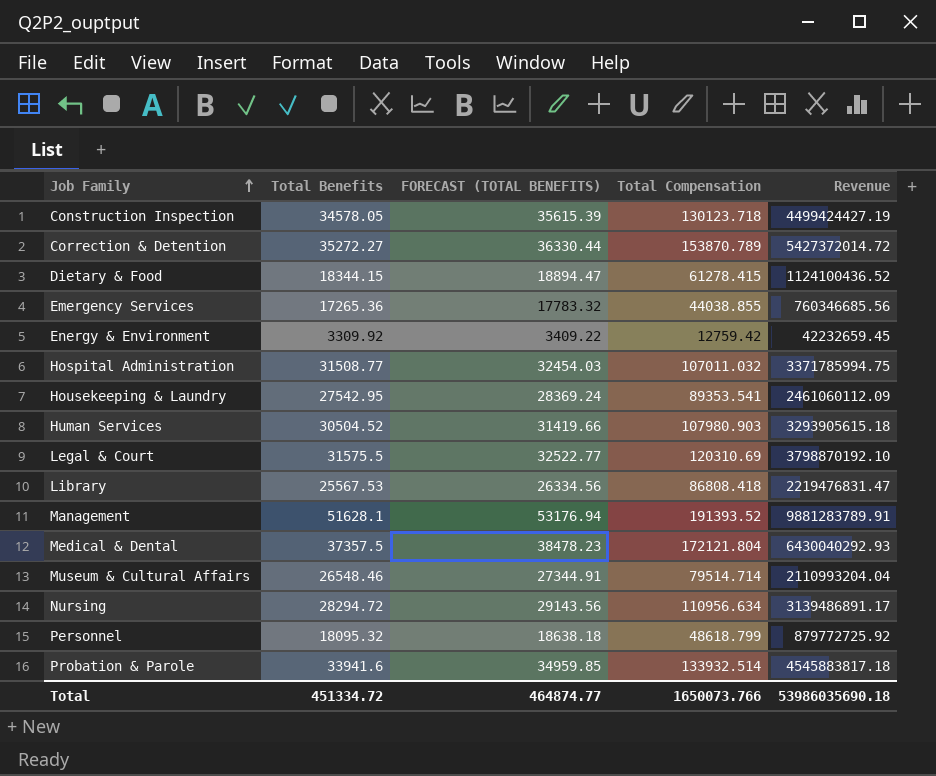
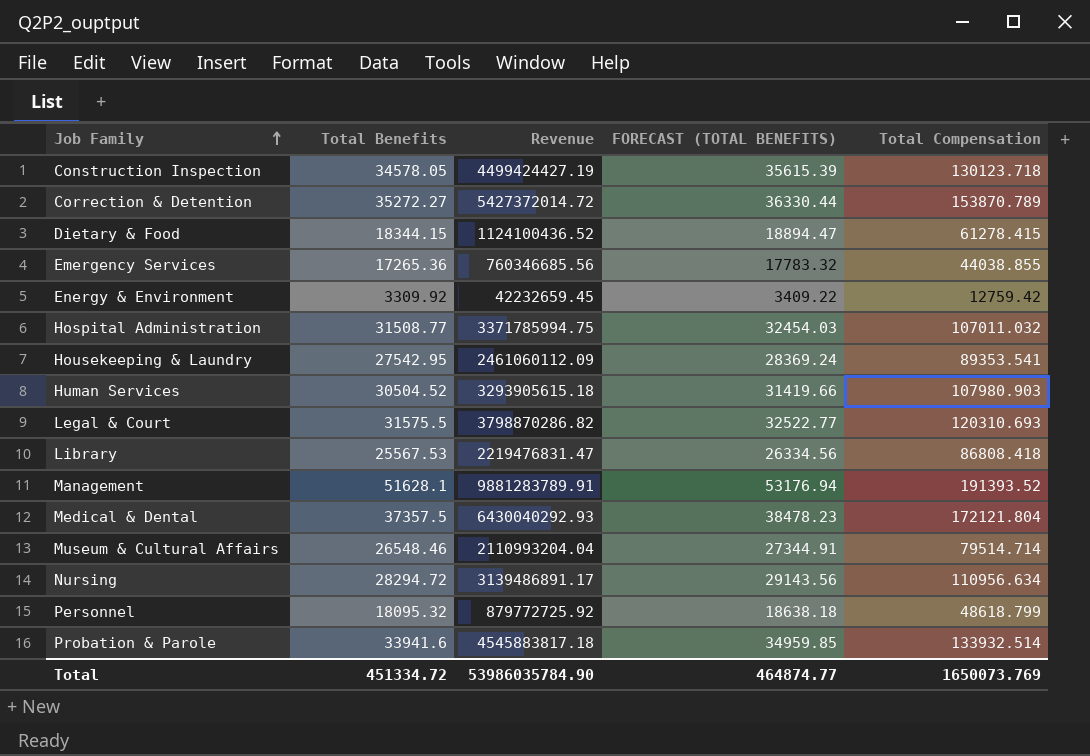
column Revenue | position: 5 -> 3
Legal & Court | Revenue: 3798870192.10 -> 3798870286.82
Legal & Court | Total Compensation: 120310.69 -> 120310.693
Total | Revenue: 53986035690.18 -> 53986035784.90
Total | Total Compensation: 1650073.766 -> 1650073.769

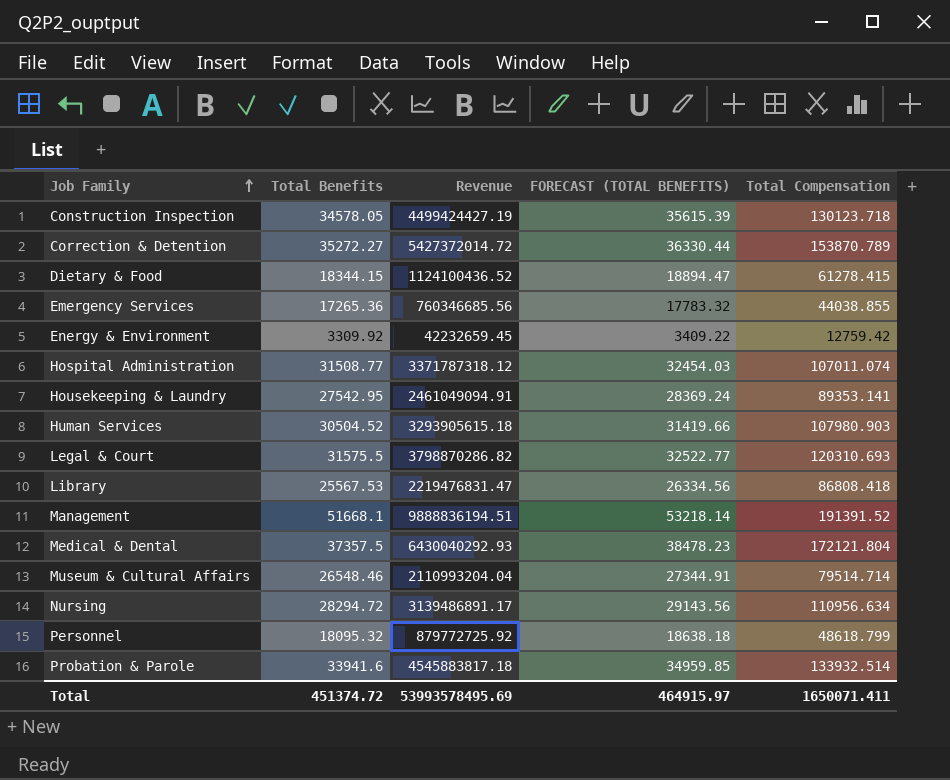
Hospital Administration | Revenue: 3371785994.75 -> 3371787318.12
Hospital Administration | Total Compensation: 107011.032 -> 107011.074
Housekeeping & Laundry | Revenue: 2461060112.09 -> 2461049094.91
Housekeeping & Laundry | Total Compensation: 89353.541 -> 89353.141
Management | Total Benefits: 51628.1 -> 51668.1
Management | Revenue: 9881283789.91 -> 9888836194.51
Management | FORECAST (TOTAL BENEFITS): 53176.94 -> 53218.14
Management | Total Compensation: 191393.52 -> 191391.52
Total | Total Benefits: 451334.72 -> 451374.72
Total | Revenue: 53986035784.90 -> 53993578495.69
Total | FORECAST (TOTAL BENEFITS): 464874.77 -> 464915.97
Total | Total Compensation: 1650073.769 -> 1650071.411

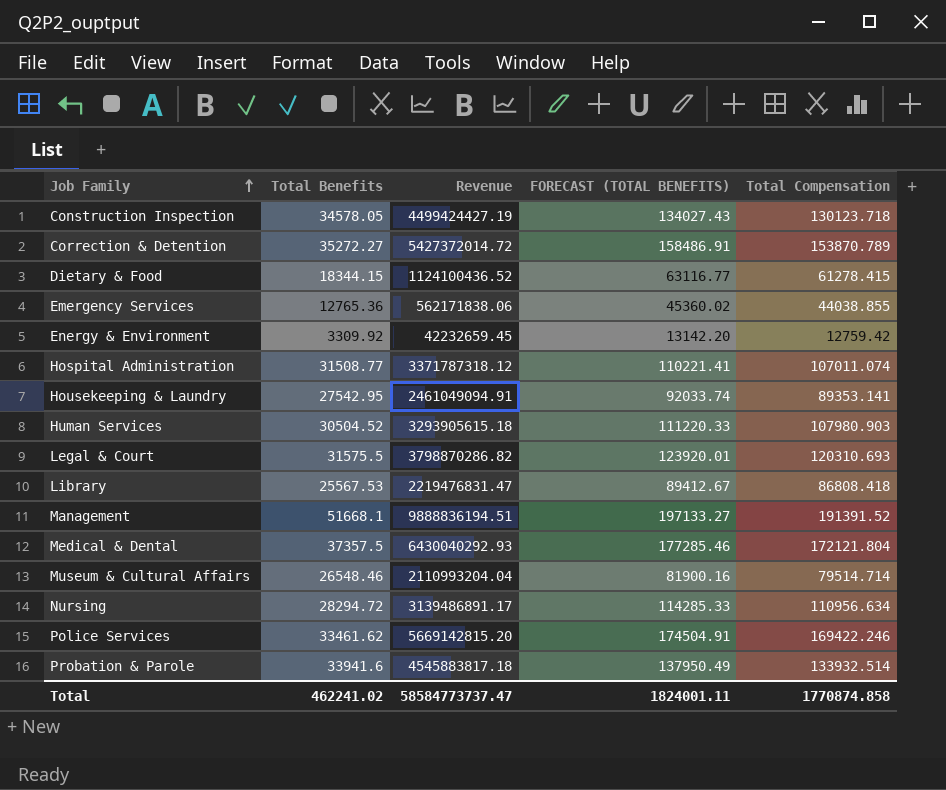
column FORECAST (TOTAL BENEFITS) | formula: [Total Benefits] * 1.03 -> [Total Compensation] * 1.03
row Personnel: 18095.32 | 879772725.92 | 18638.18 | 48618.799 -> none
Emergency Services | Total Benefits: 17265.36 -> 12765.36
Emergency Services | Revenue: 760346685.56 -> 562171838.06
row Police Services: none -> 33461.62 | 5669142815.20 | 174504.91 | 169422.246
Total | Total Benefits: 451374.72 -> 462241.02
Total | Revenue: 53993578495.69 -> 58584773737.47
Total | FORECAST (TOTAL BENEFITS): 464915.97 -> 1824001.11
Total | Total Compensation: 1650071.411 -> 1770874.858

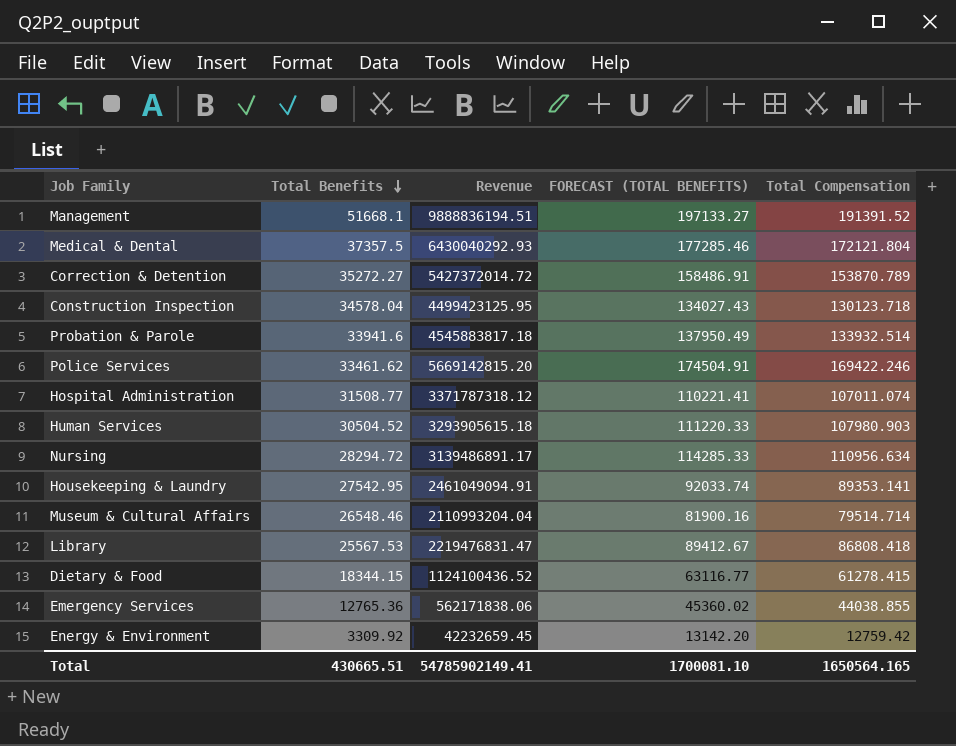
row order: Job Family ascending -> Total Benefits descending
row Legal & Court: 31575.5 | 3798870286.82 | 123920.01 | 120310.693 -> none
Construction Inspection | Total Benefits: 34578.05 -> 34578.04
Construction Inspection | Revenue: 4499424427.19 -> 4499423125.95
Total | Total Benefits: 462241.02 -> 430665.51
Total | Revenue: 58584773737.47 -> 54785902149.41
Total | FORECAST (TOTAL BENEFITS): 1824001.11 -> 1700081.10
Total | Total Compensation: 1770874.858 -> 1650564.165

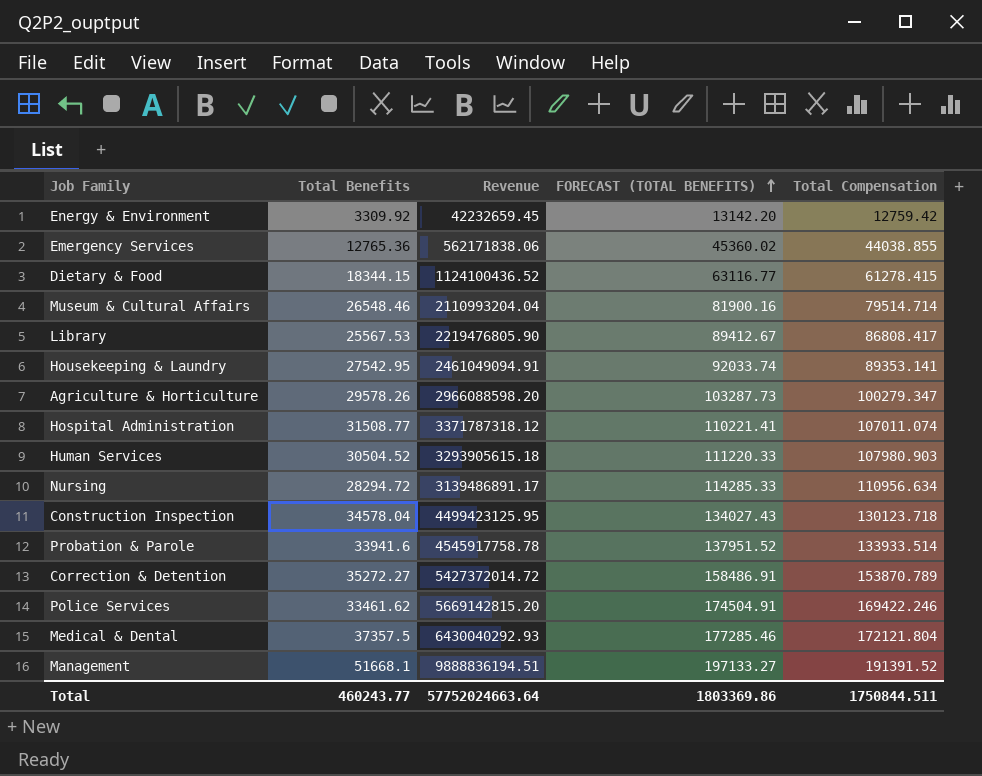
row order: Total Benefits descending -> FORECAST (TOTAL BENEFITS) ascending
Library | Revenue: 2219476831.47 -> 2219476805.90
Library | Total Compensation: 86808.418 -> 86808.417
row Agriculture & Horticulture: none -> 29578.26 | 2966088598.20 | 103287.73 | 100279.347
Probation & Parole | Revenue: 4545883817.18 -> 4545917758.78
Probation & Parole | FORECAST (TOTAL BENEFITS): 137950.49 -> 137951.52
Probation & Parole | Total Compensation: 133932.514 -> 133933.514
Total | Total Benefits: 430665.51 -> 460243.77
Total | Revenue: 54785902149.41 -> 57752024663.64
Total | FORECAST (TOTAL BENEFITS): 1700081.10 -> 1803369.86
Total | Total Compensation: 1650564.165 -> 1750844.511

